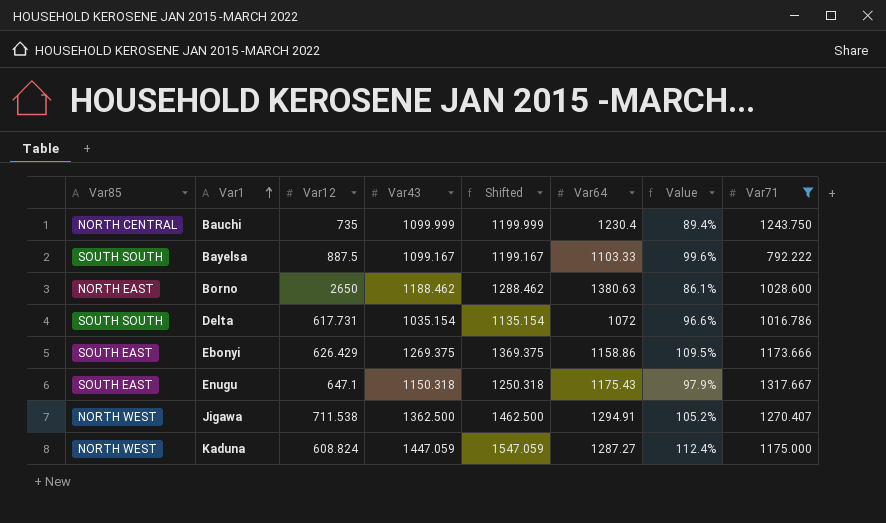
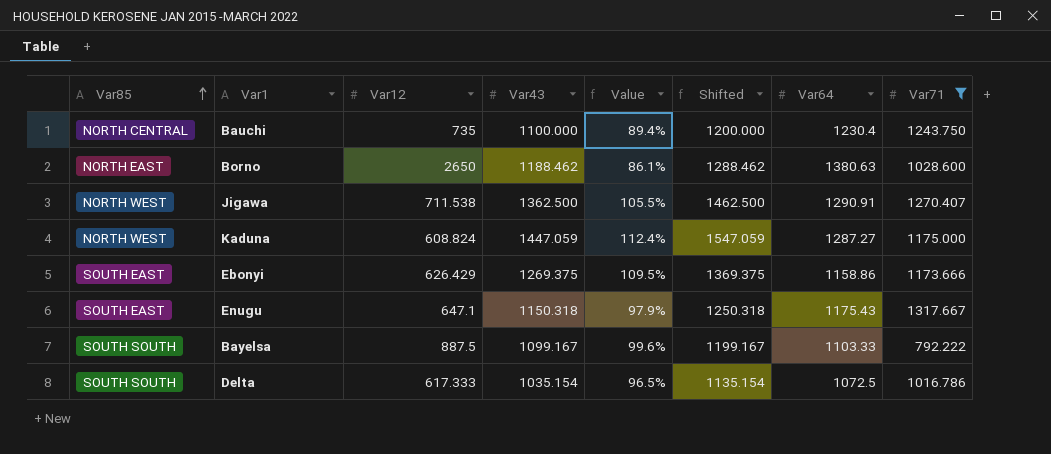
row order: Var1 ascending -> Var85 ascending
column Value | position: 7 -> 5
Bauchi | Var43: 1099.999 -> 1100.000
Bauchi | Shifted: 1199.999 -> 1200.000
Jigawa | Value: 105.2% -> 105.5%
Jigawa | Var64: 1294.91 -> 1290.91
Delta | Var12: 617.731 -> 617.333
Delta | Value: 96.6% -> 96.5%
Delta | Var64: 1072 -> 1072.5

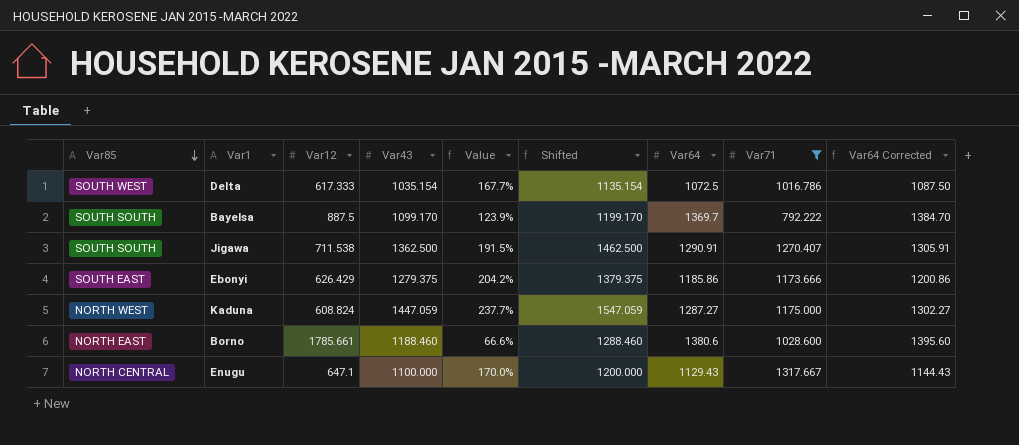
row order: Var85 ascending -> Var85 descending
column Value | formula: [Var43] / [Var64] -> [Var43] / [Var12]
column Var64 Corrected | formula: none -> [Var64] + 15
row Bauchi: NORTH CENTRAL | 735 | 1100.000 | 89.4% | 1200.000 | 1230.4 | 1243.750 -> none
Delta | Var85: SOUTH SOUTH -> SOUTH WEST
Bayelsa | Var43: 1099.167 -> 1099.170
Bayelsa | Shifted: 1199.167 -> 1199.170
Bayelsa | Var64: 1103.33 -> 1369.7
Jigawa | Var85: NORTH WEST -> SOUTH SOUTH
Ebonyi | Var43: 1269.375 -> 1279.375
Ebonyi | Shifted: 1369.375 -> 1379.375
Ebonyi | Var64: 1158.86 -> 1185.86
Borno | Var12: 2650 -> 1785.661
Borno | Var43: 1188.462 -> 1188.460
Borno | Shifted: 1288.462 -> 1288.460
Borno | Var64: 1380.63 -> 1380.6
Enugu | Var85: SOUTH EAST -> NORTH CENTRAL
Enugu | Var43: 1150.318 -> 1100.000
Enugu | Shifted: 1250.318 -> 1200.000
Enugu | Var64: 1175.43 -> 1129.43

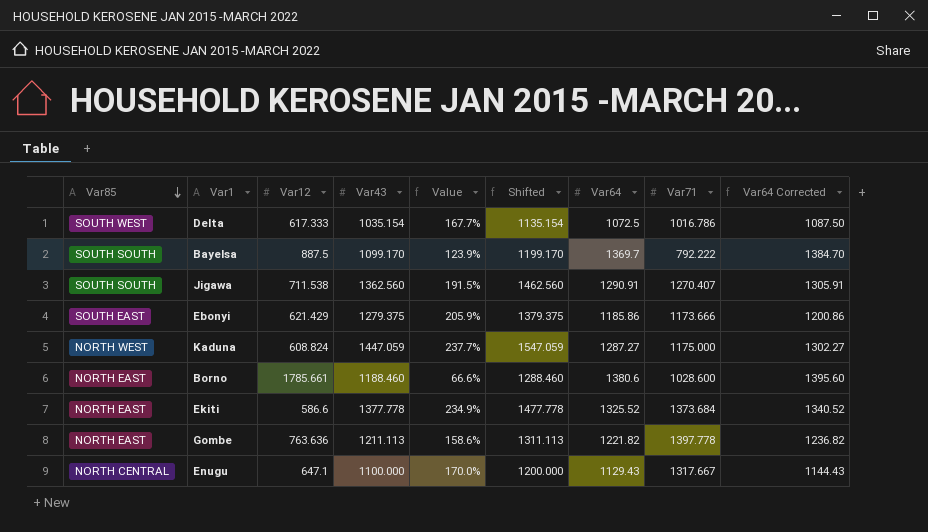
filter: Var71 <= 1317.667 -> none
Jigawa | Var43: 1362.500 -> 1362.560
Jigawa | Shifted: 1462.500 -> 1462.560
Ebonyi | Var12: 626.429 -> 621.429
Ebonyi | Value: 204.2% -> 205.9%

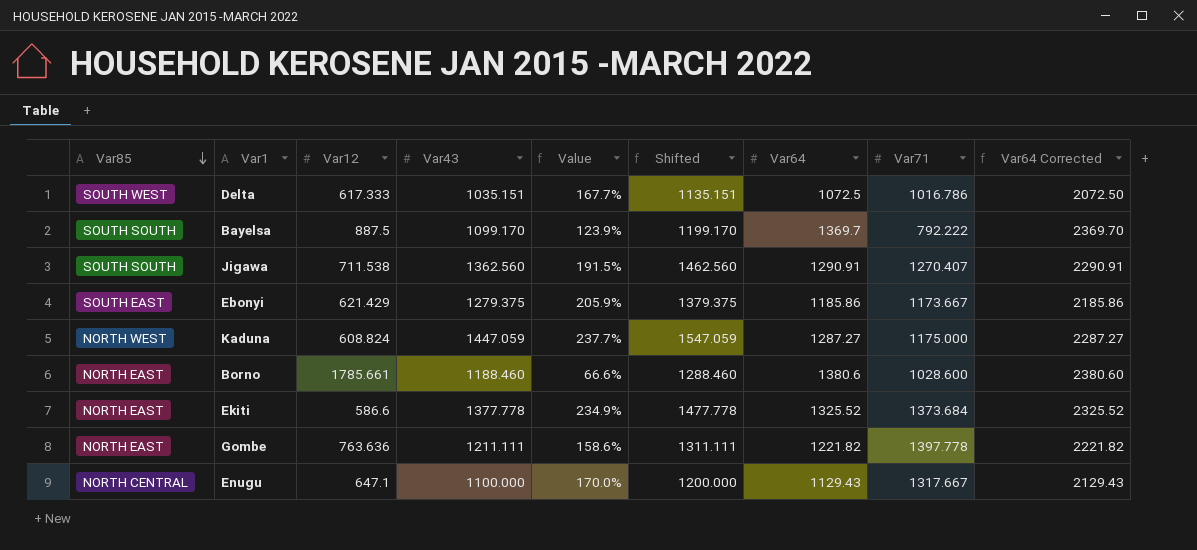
column Var64 Corrected | formula: [Var64] + 15 -> [Var64] + 1000
Delta | Var43: 1035.154 -> 1035.151
Delta | Shifted: 1135.154 -> 1135.151
Ebonyi | Var71: 1173.666 -> 1173.667
Gombe | Var43: 1211.113 -> 1211.111
Gombe | Shifted: 1311.113 -> 1311.111

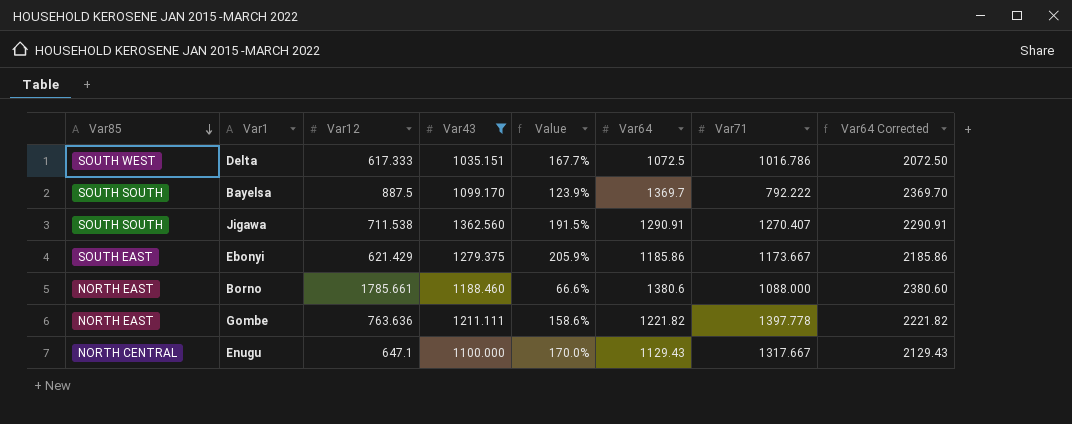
filter: none -> Var43 <= 1362.560
column Shifted | formula: [Var43] + 100 -> none
Borno | Var71: 1028.600 -> 1088.000

